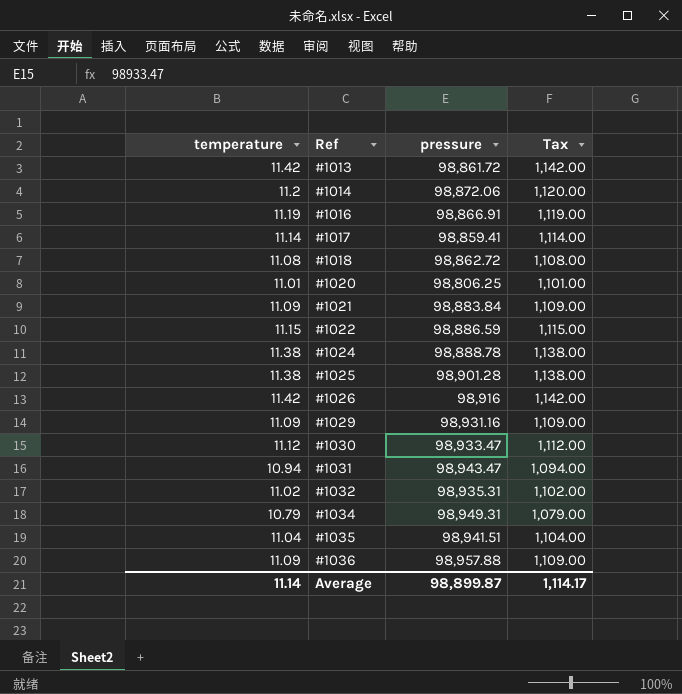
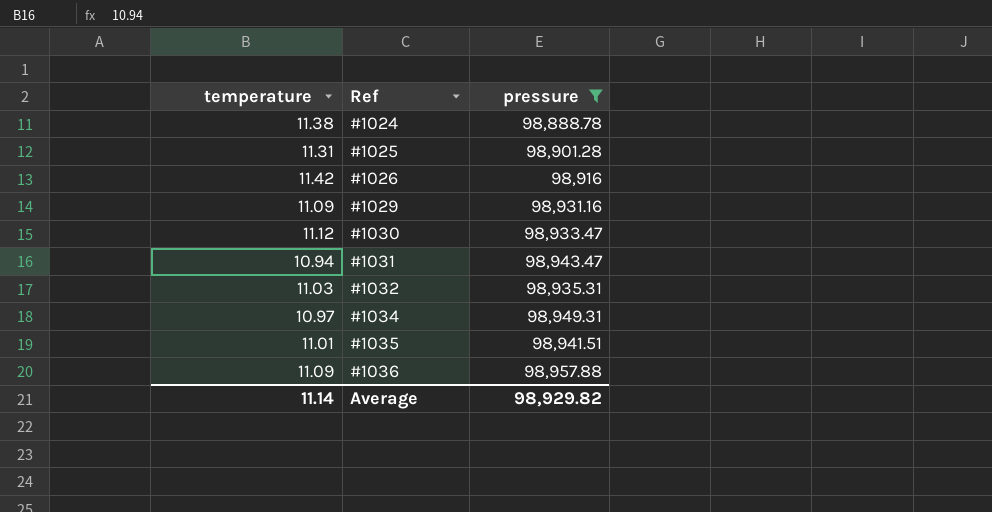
filter: none -> pressure >= 98,888.78
column Tax | formula: [temperature] * 100 -> none
#1025 | temperature: 11.38 -> 11.31
#1032 | temperature: 11.02 -> 11.03
#1034 | temperature: 10.79 -> 10.97
#1035 | temperature: 11.04 -> 11.01
Average | pressure: 98,899.87 -> 98,929.82

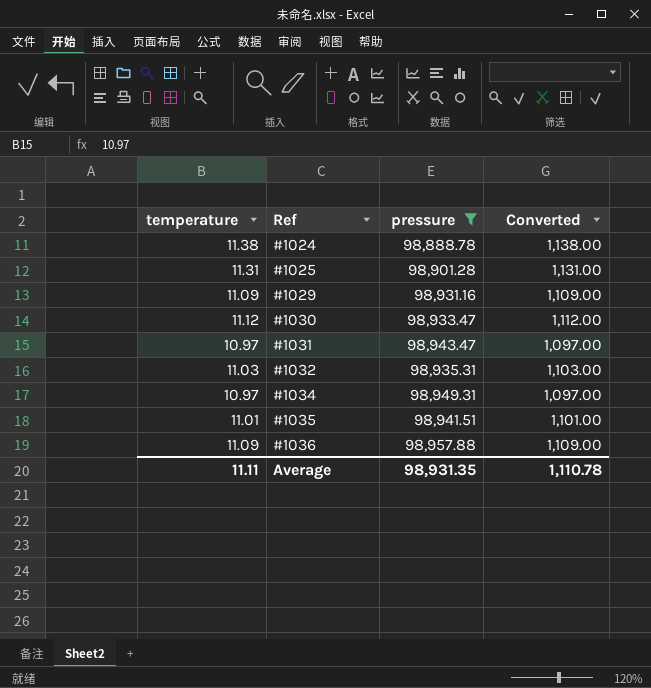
column Converted | formula: none -> [temperature] * 100
row #1026: 11.42 | 98,916 -> none
#1031 | temperature: 10.94 -> 10.97
Average | temperature: 11.14 -> 11.11
Average | pressure: 98,929.82 -> 98,931.35

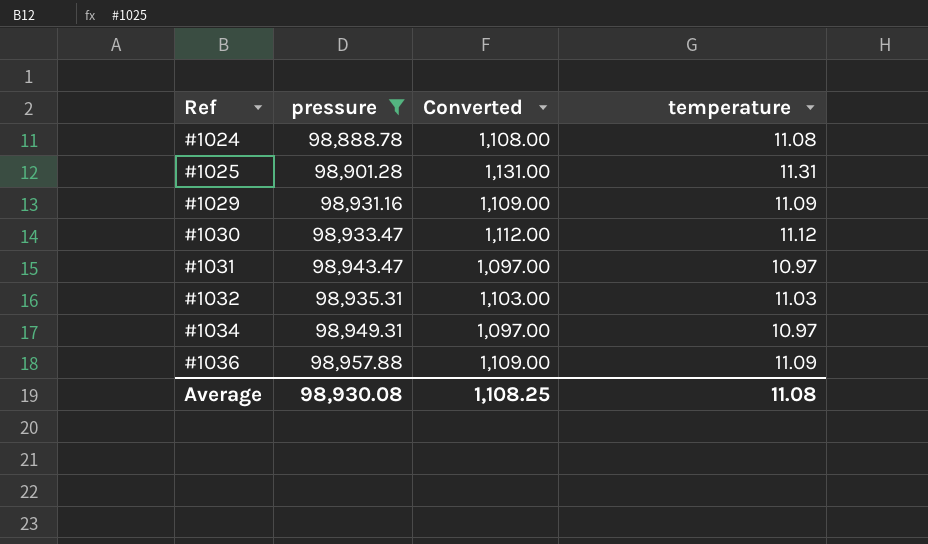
column temperature | position: 1 -> 4
row #1035: 11.01 | 98,941.51 | 1,101.00 -> none
#1024 | Converted: 1,138.00 -> 1,108.00
#1024 | temperature: 11.38 -> 11.08
Average | pressure: 98,931.35 -> 98,930.08
Average | Converted: 1,110.78 -> 1,108.25
Average | temperature: 11.11 -> 11.08

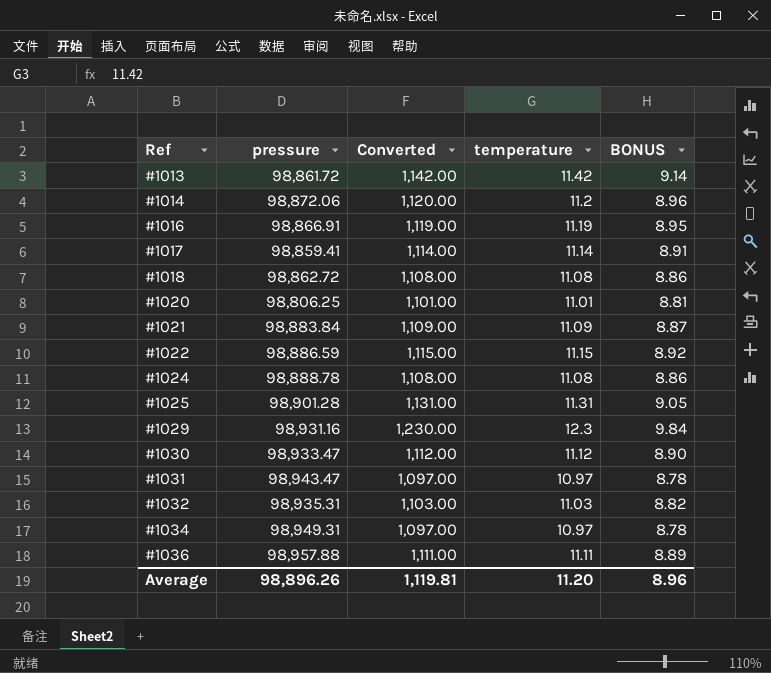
filter: pressure >= 98,888.78 -> none
column BONUS | formula: none -> [temperature] * 0.8
#1029 | Converted: 1,109.00 -> 1,230.00
#1029 | temperature: 11.09 -> 12.3
#1036 | Converted: 1,109.00 -> 1,111.00
#1036 | temperature: 11.09 -> 11.11
Average | pressure: 98,930.08 -> 98,896.26
Average | Converted: 1,108.25 -> 1,119.81
Average | temperature: 11.08 -> 11.20

